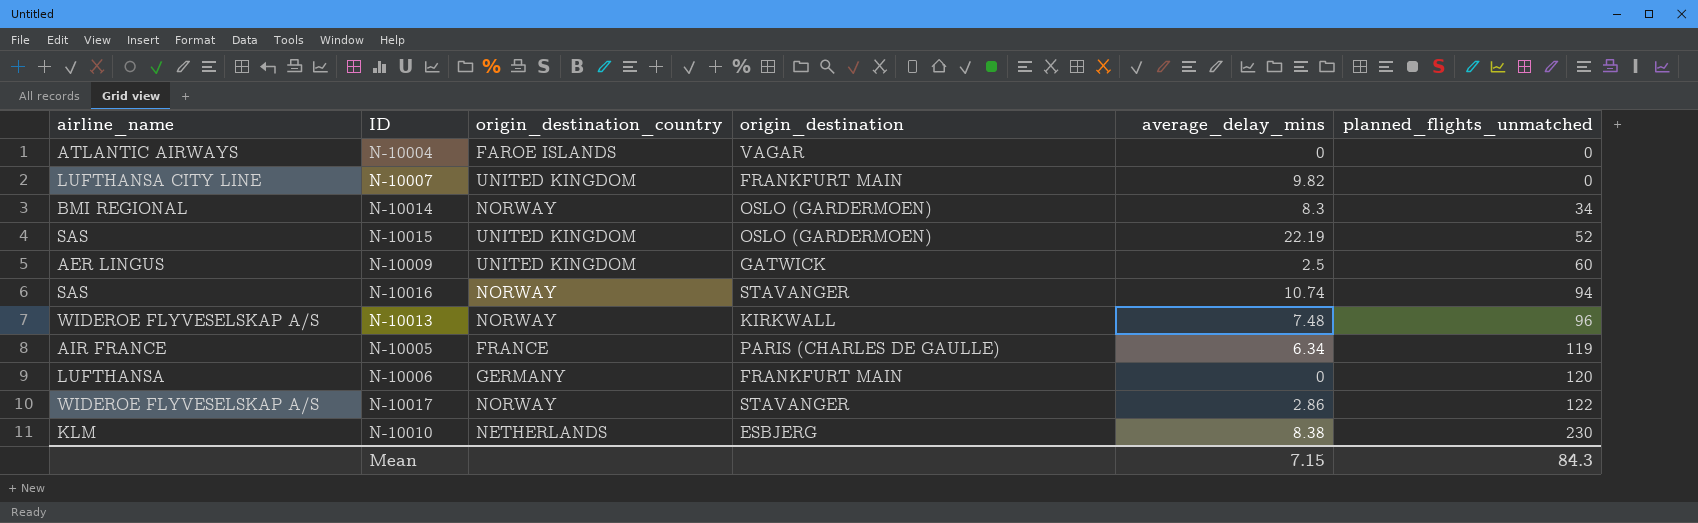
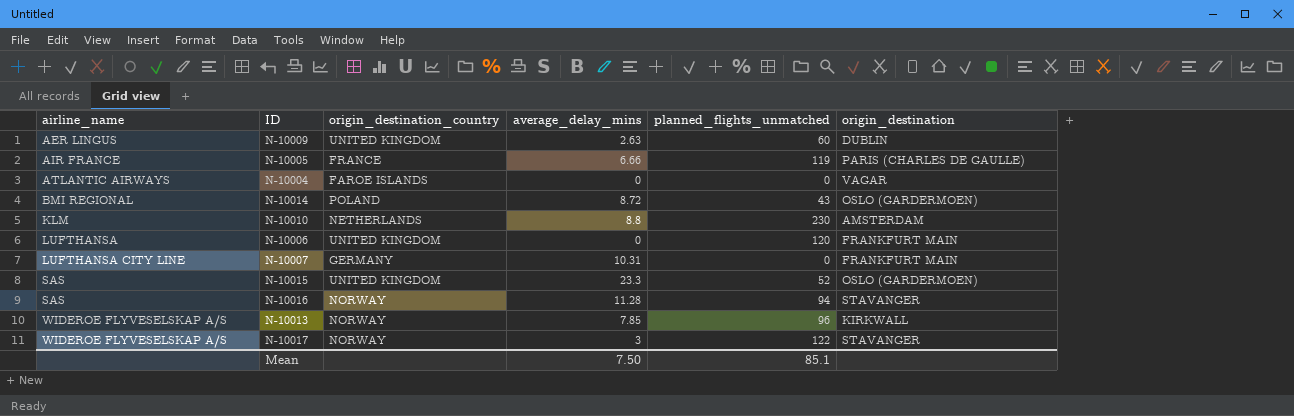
row order: planned_flights_unmatched ascending -> airline_name ascending
column origin_destination | position: 4 -> 6
N-10009 | average_delay_mins: 2.5 -> 2.63
N-10009 | origin_destination: GATWICK -> DUBLIN
N-10005 | average_delay_mins: 6.34 -> 6.66
N-10014 | origin_destination_country: NORWAY -> POLAND
N-10014 | average_delay_mins: 8.3 -> 8.72
N-10014 | planned_flights_unmatched: 34 -> 43
N-10010 | average_delay_mins: 8.38 -> 8.8
N-10010 | origin_destination: ESBJERG -> AMSTERDAM
N-10006 | origin_destination_country: GERMANY -> UNITED KINGDOM
N-10007 | origin_destination_country: UNITED KINGDOM -> GERMANY
N-10007 | average_delay_mins: 9.82 -> 10.31
N-10015 | average_delay_mins: 22.19 -> 23.3
N-10016 | average_delay_mins: 10.74 -> 11.28
N-10013 | average_delay_mins: 7.48 -> 7.85
N-10017 | average_delay_mins: 2.86 -> 3
Mean | average_delay_mins: 7.15 -> 7.50
Mean | planned_flights_unmatched: 84.3 -> 85.1

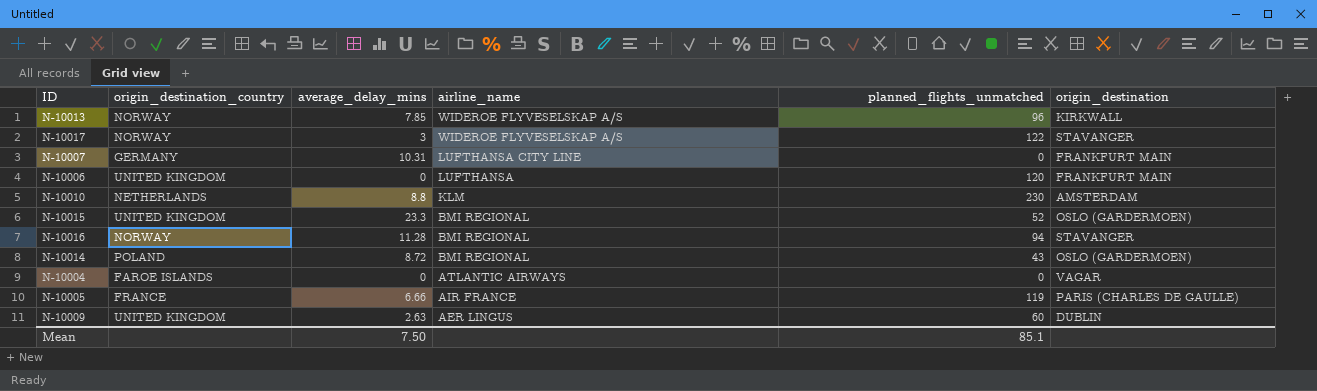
row order: airline_name ascending -> airline_name descending
column airline_name | position: 1 -> 4
N-10015 | airline_name: SAS -> BMI REGIONAL
N-10016 | airline_name: SAS -> BMI REGIONAL

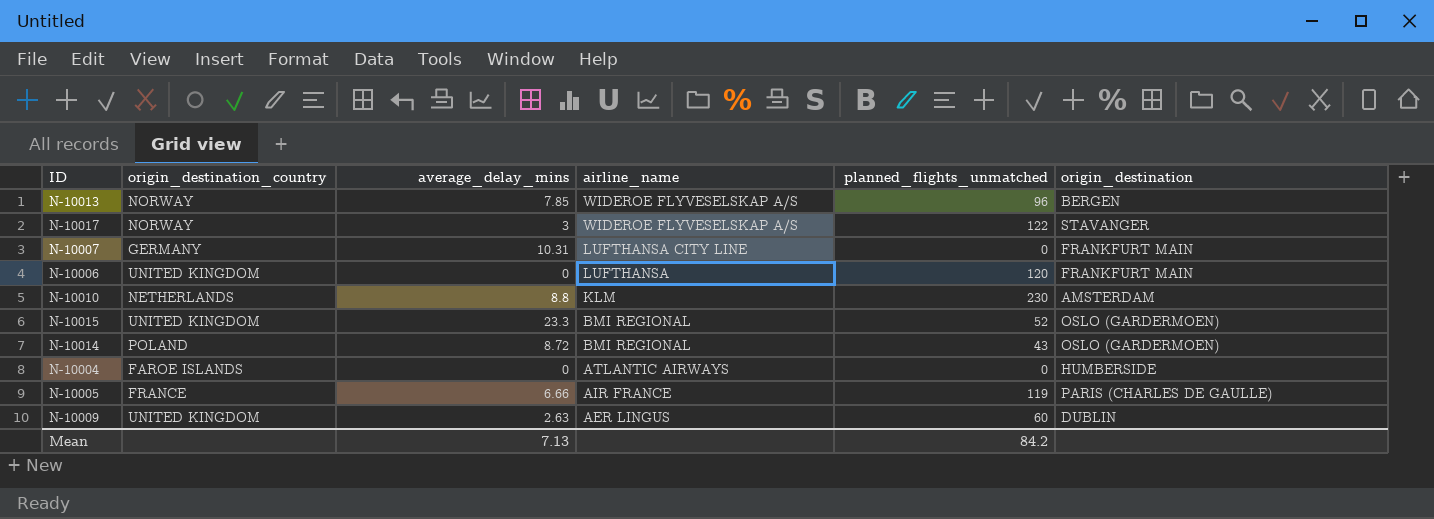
row N-10016: NORWAY | 11.28 | BMI REGIONAL | 94 | STAVANGER -> none
N-10013 | origin_destination: KIRKWALL -> BERGEN
N-10004 | origin_destination: VAGAR -> HUMBERSIDE
Mean | average_delay_mins: 7.50 -> 7.13
Mean | planned_flights_unmatched: 85.1 -> 84.2

